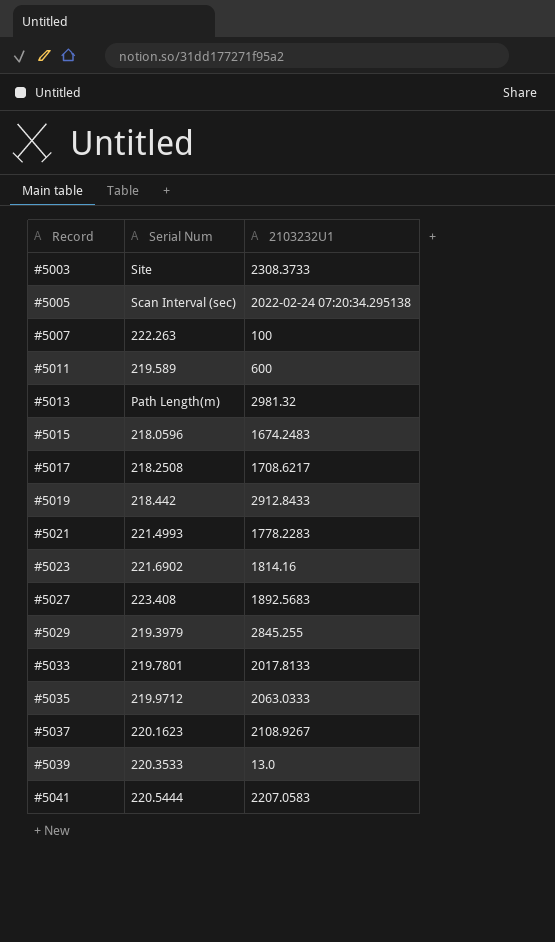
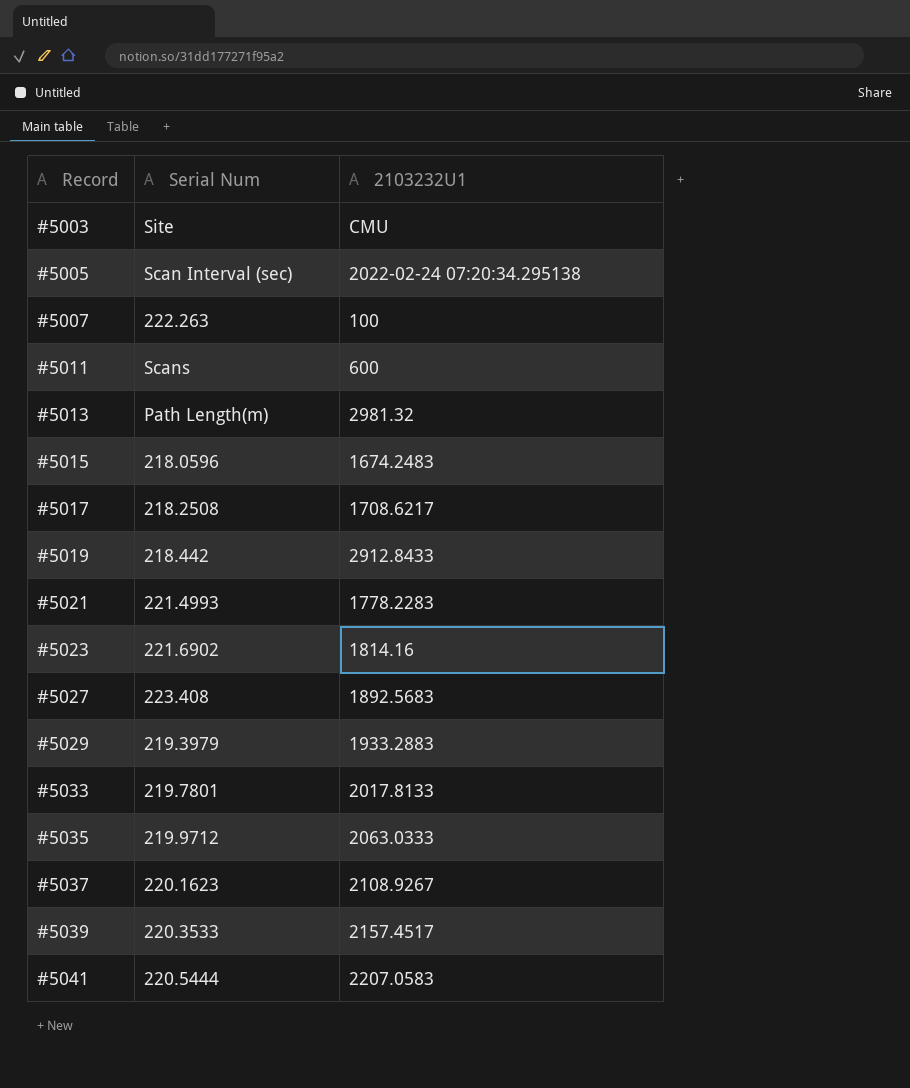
#5003 | 2103232U1: 2308.3733 -> CMU
#5011 | Serial Num: 219.589 -> Scans
#5029 | 2103232U1: 2845.255 -> 1933.2883
#5039 | 2103232U1: 13.0 -> 2157.4517

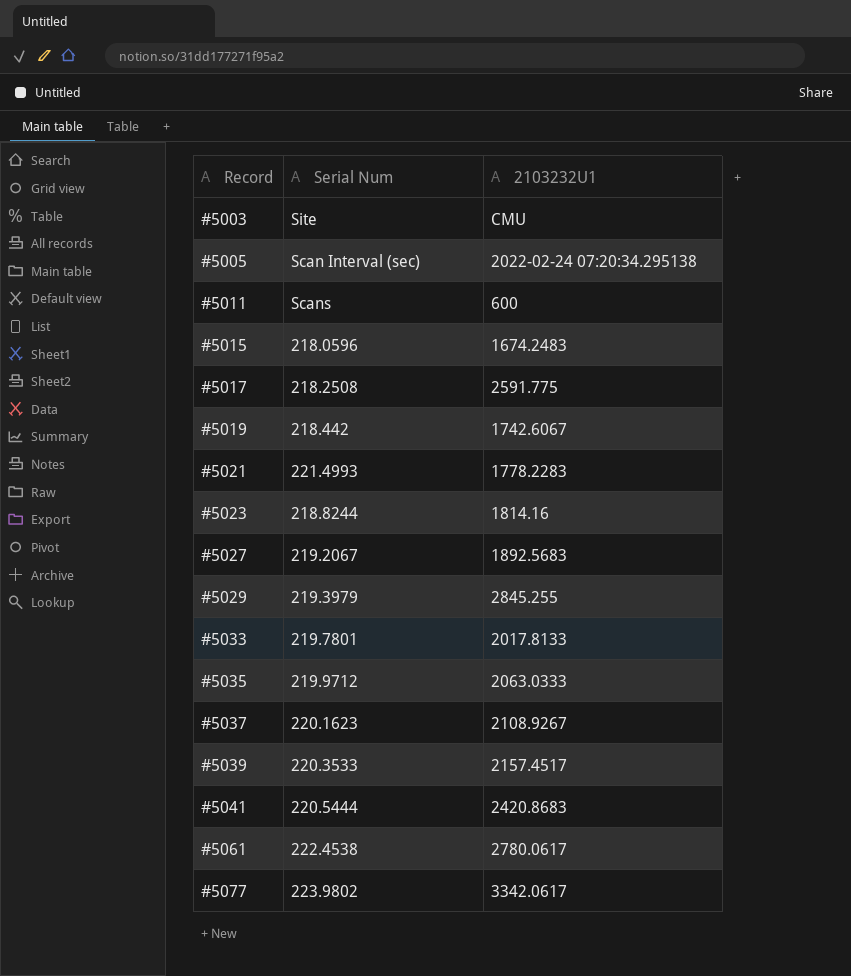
row #5007: 222.263 | 100 -> none
row #5013: Path Length(m) | 2981.32 -> none
#5017 | 2103232U1: 1708.6217 -> 2591.775
#5019 | 2103232U1: 2912.8433 -> 1742.6067
#5023 | Serial Num: 221.6902 -> 218.8244
#5027 | Serial Num: 223.408 -> 219.2067
#5029 | 2103232U1: 1933.2883 -> 2845.255
#5041 | 2103232U1: 2207.0583 -> 2420.8683
row #5061: none -> 222.4538 | 2780.0617
row #5077: none -> 223.9802 | 3342.0617

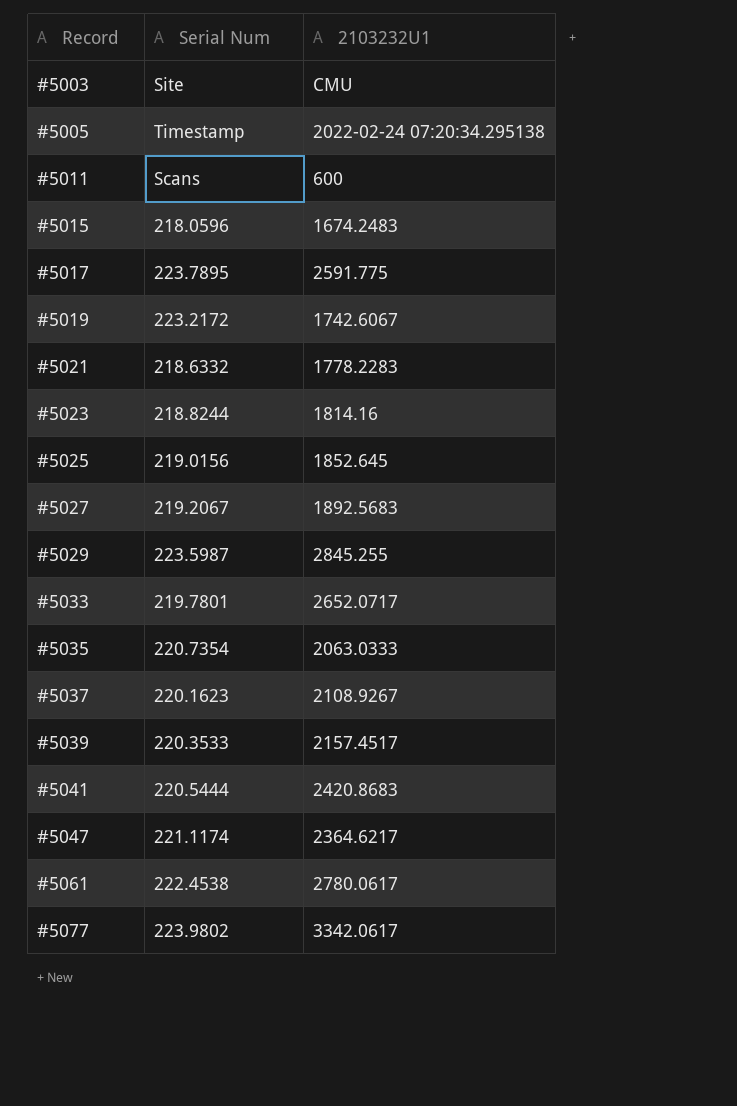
#5005 | Serial Num: Scan Interval (sec) -> Timestamp
#5017 | Serial Num: 218.2508 -> 223.7895
#5019 | Serial Num: 218.442 -> 223.2172
#5021 | Serial Num: 221.4993 -> 218.6332
row #5025: none -> 219.0156 | 1852.645
#5029 | Serial Num: 219.3979 -> 223.5987
#5033 | 2103232U1: 2017.8133 -> 2652.0717
#5035 | Serial Num: 219.9712 -> 220.7354
row #5047: none -> 221.1174 | 2364.6217

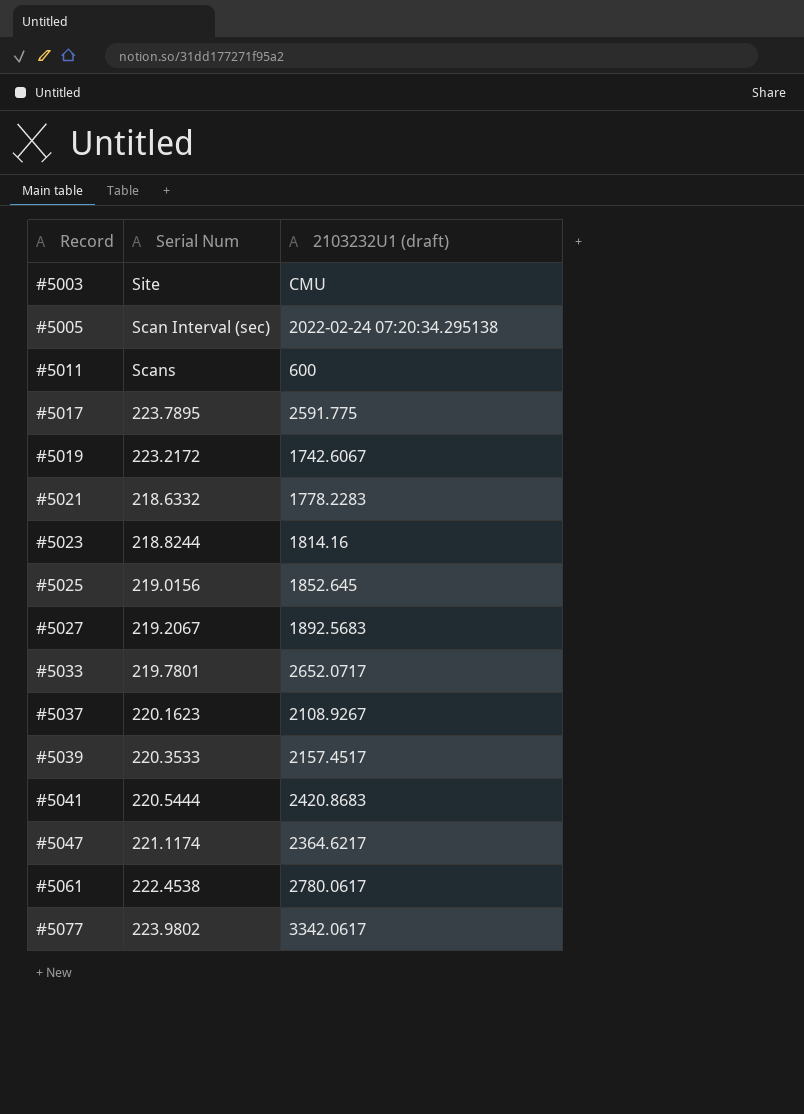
column name: 2103232U1 -> 2103232U1 (draft)
row #5015: 218.0596 | 1674.2483 -> none
row #5029: 223.5987 | 2845.255 -> none
row #5035: 220.7354 | 2063.0333 -> none
#5005 | Serial Num: Timestamp -> Scan Interval (sec)

